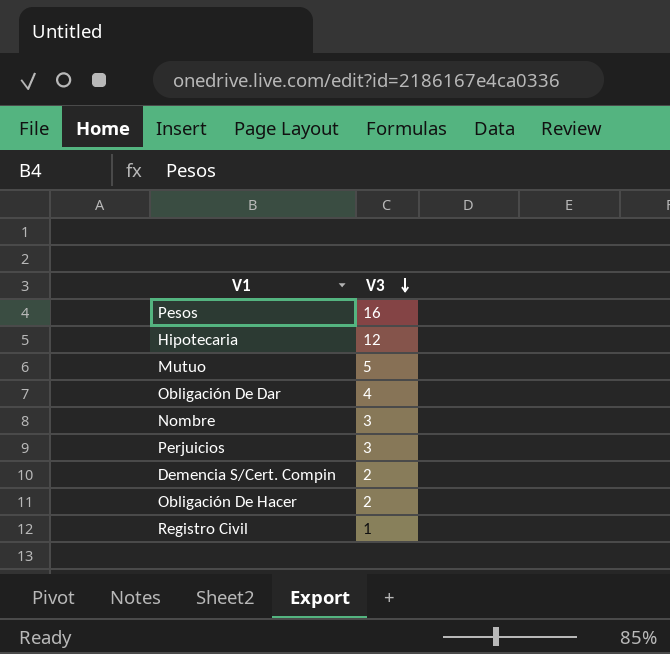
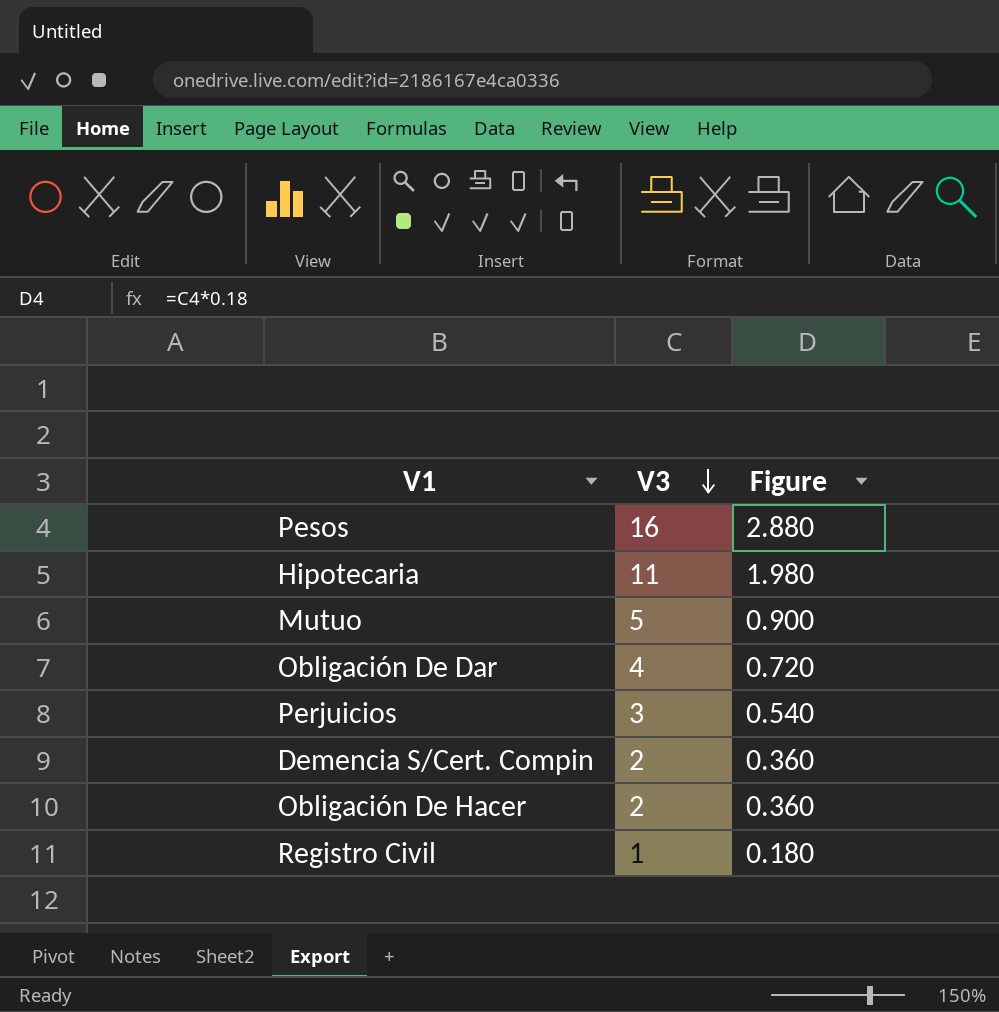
column Figure | formula: none -> [V3] * 0.18
row Nombre: 3 -> none
Hipotecaria | V3: 12 -> 11

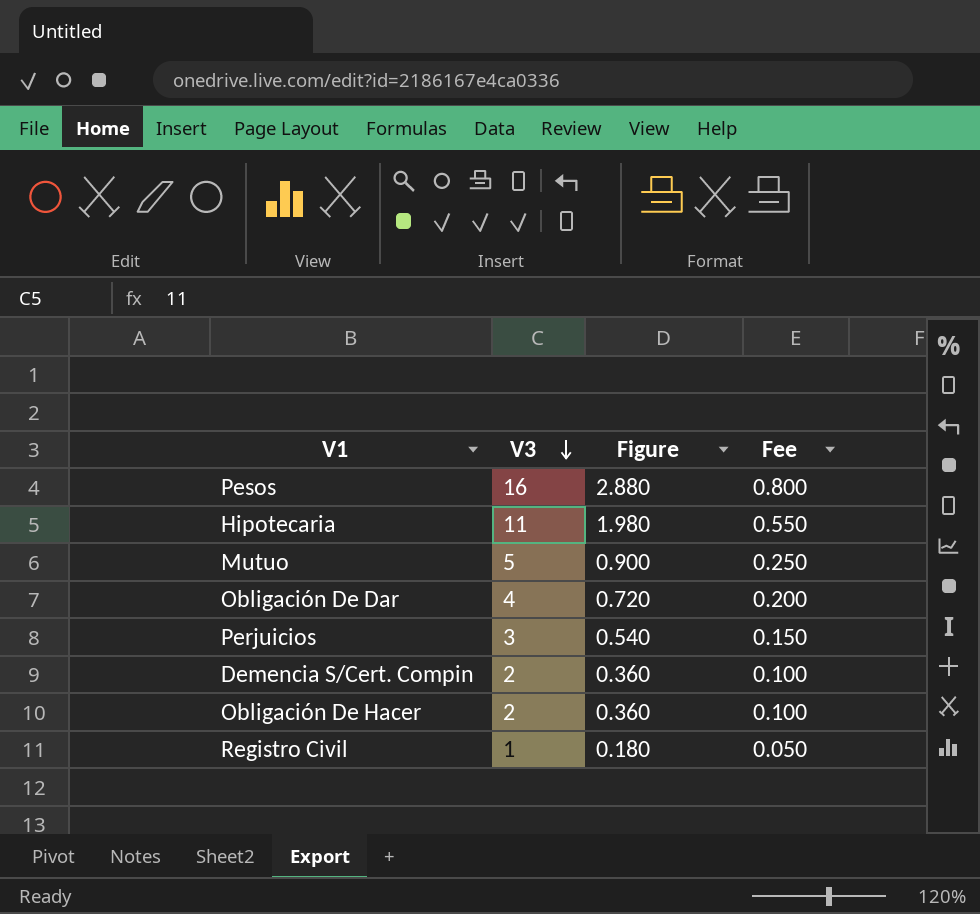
column Fee | formula: none -> [V3] * 0.05

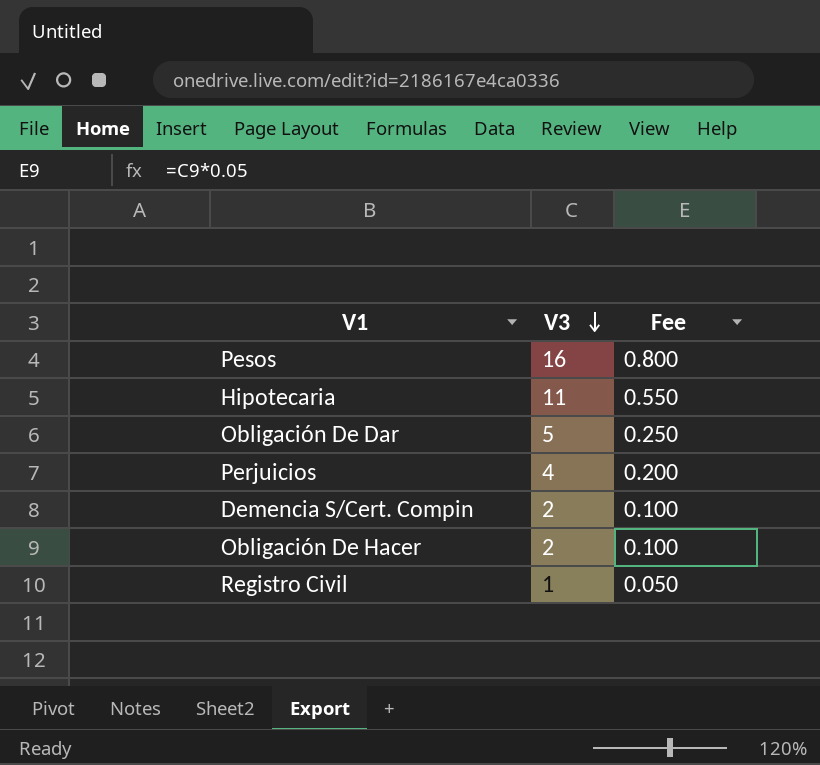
column Figure | formula: [V3] * 0.18 -> none
row Mutuo: 5 | 0.900 | 0.250 -> none
Obligación De Dar | V3: 4 -> 5
Obligación De Dar | Fee: 0.200 -> 0.250
Perjuicios | V3: 3 -> 4
Perjuicios | Fee: 0.150 -> 0.200

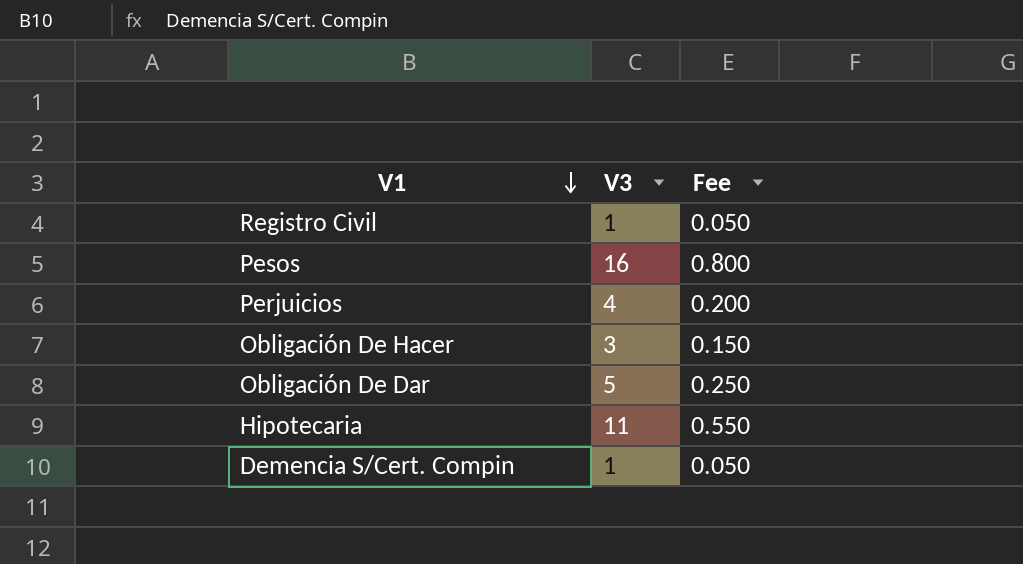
row order: V3 descending -> V1 descending
Obligación De Hacer | V3: 2 -> 3
Obligación De Hacer | Fee: 0.100 -> 0.150
Demencia S/Cert. Compin | V3: 2 -> 1
Demencia S/Cert. Compin | Fee: 0.100 -> 0.050

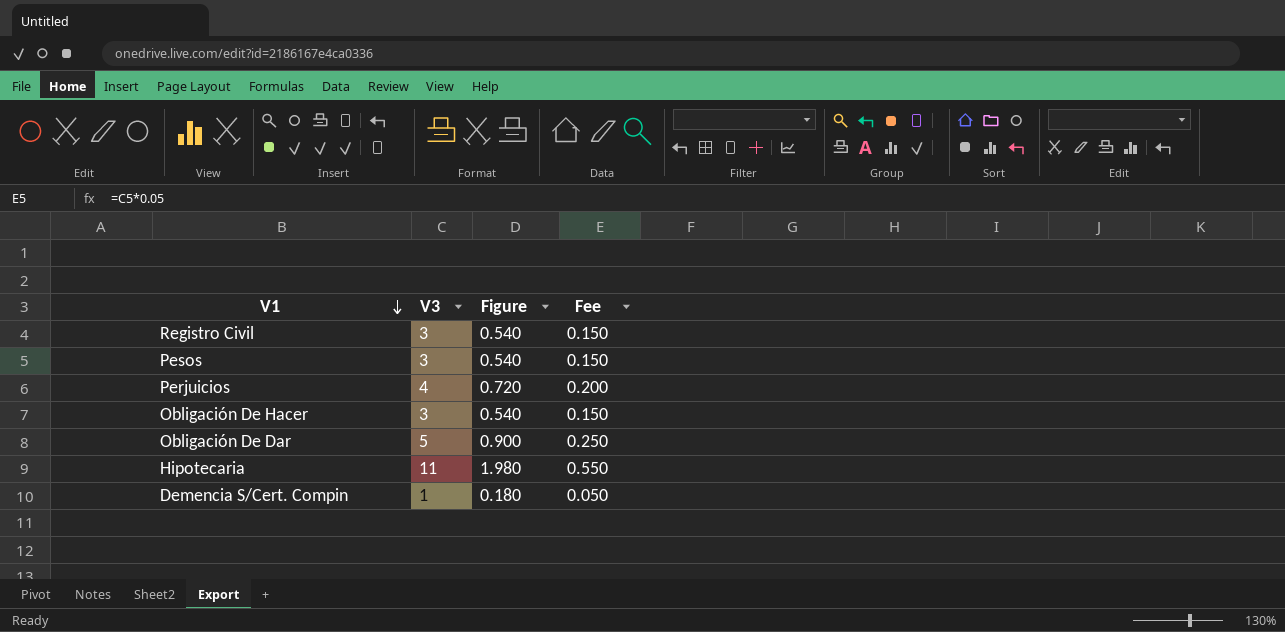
column Figure | formula: none -> [V3] * 0.18
Registro Civil | V3: 1 -> 3
Registro Civil | Fee: 0.050 -> 0.150
Pesos | V3: 16 -> 3
Pesos | Fee: 0.800 -> 0.150

